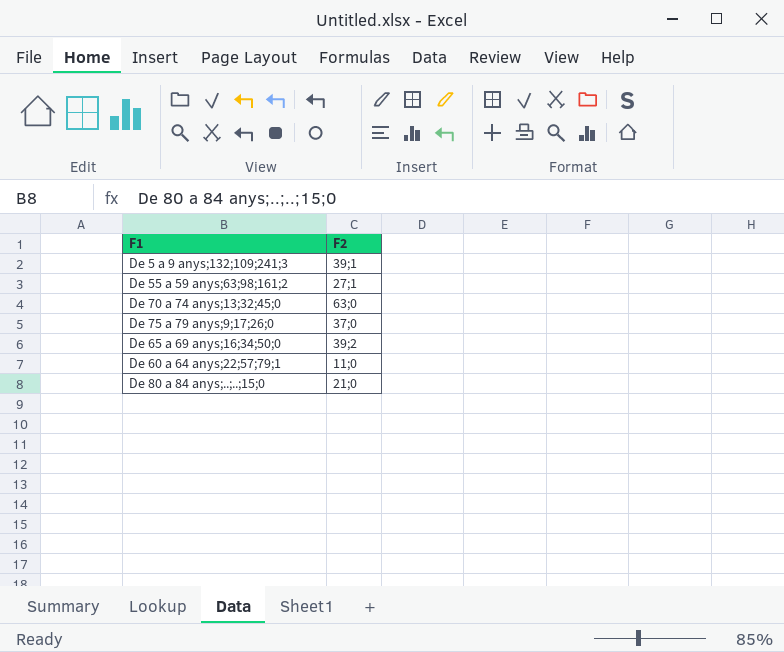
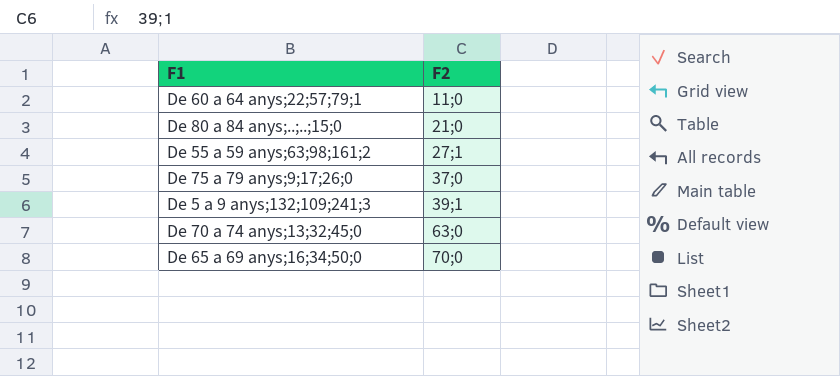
row order: none -> F2 ascending
De 65 a 69 anys;16;34;50;0 | F2: 39;2 -> 70;0

